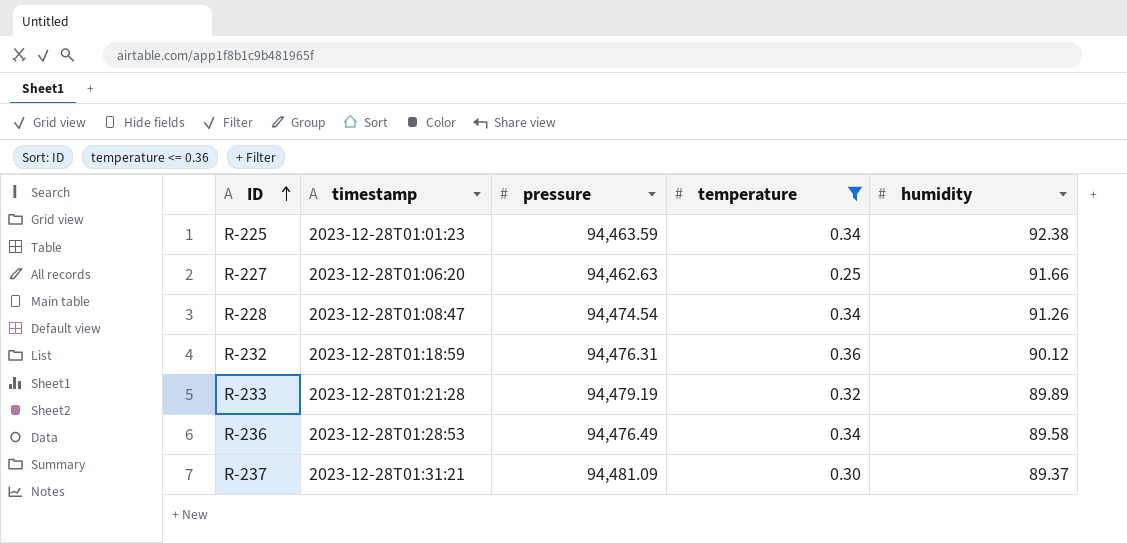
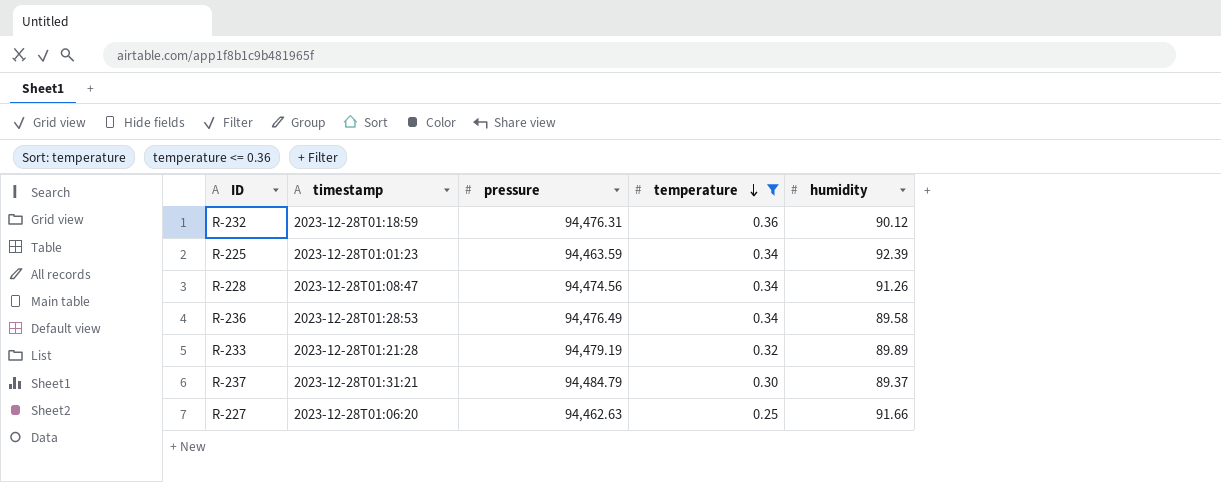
row order: ID ascending -> temperature descending
R-225 | humidity: 92.38 -> 92.39
R-228 | pressure: 94,474.54 -> 94,474.56
R-237 | pressure: 94,481.09 -> 94,484.79

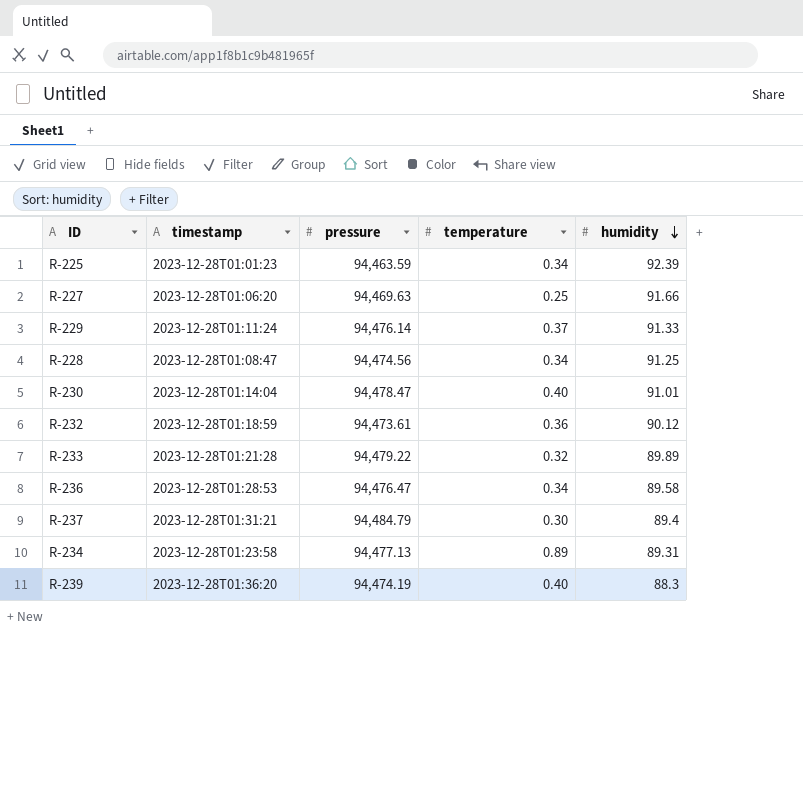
filter: temperature <= 0.36 -> none
row order: temperature descending -> humidity descending
R-227 | pressure: 94,462.63 -> 94,469.63
R-228 | humidity: 91.26 -> 91.25
R-232 | pressure: 94,476.31 -> 94,473.61
R-233 | pressure: 94,479.19 -> 94,479.22
R-236 | pressure: 94,476.49 -> 94,476.47
R-237 | humidity: 89.37 -> 89.4

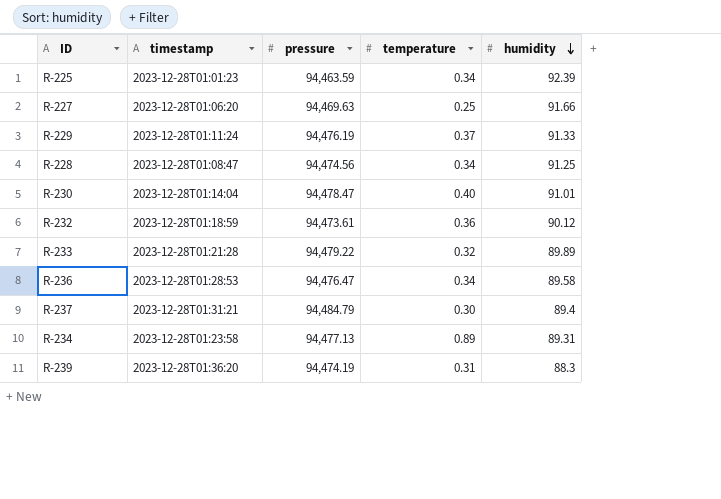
R-229 | pressure: 94,476.14 -> 94,476.19
R-239 | temperature: 0.40 -> 0.31

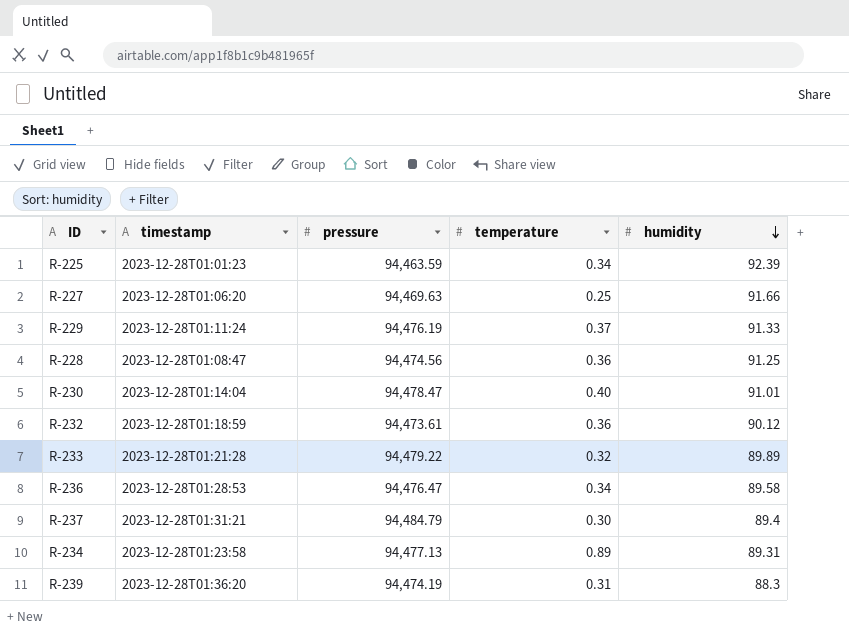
R-228 | temperature: 0.34 -> 0.36

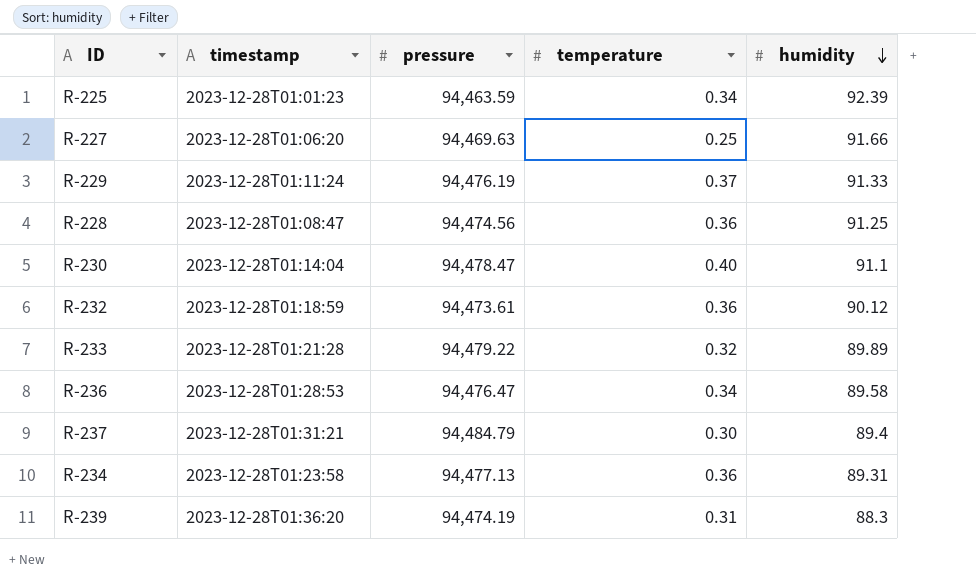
R-230 | humidity: 91.01 -> 91.1
R-234 | temperature: 0.89 -> 0.36

